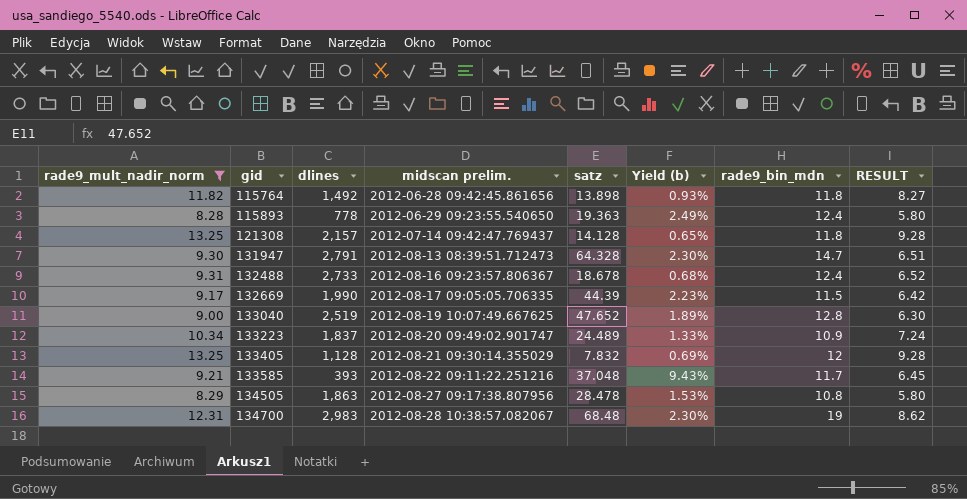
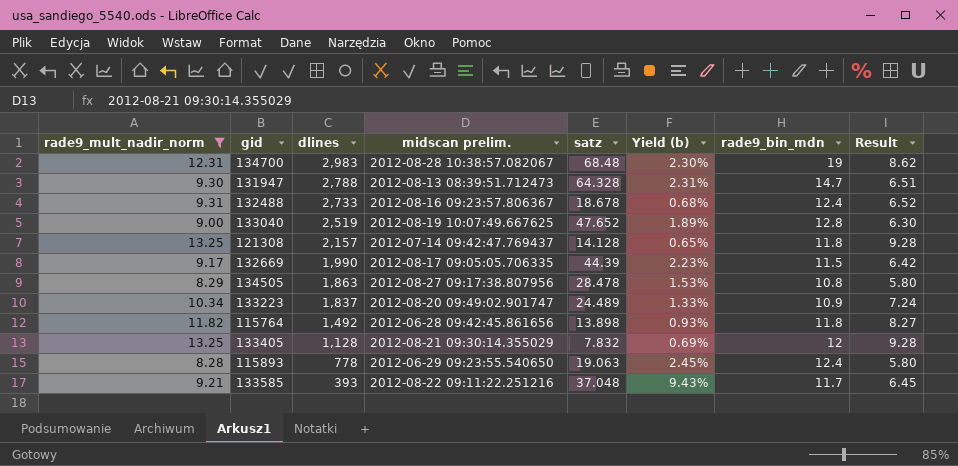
row order: gid ascending -> dlines descending
column name: RESULT -> Result
131947 | dlines: 2,791 -> 2,788
131947 | Yield (b): 2.30% -> 2.31%
115893 | satz: 19.363 -> 19.063
115893 | Yield (b): 2.49% -> 2.45%

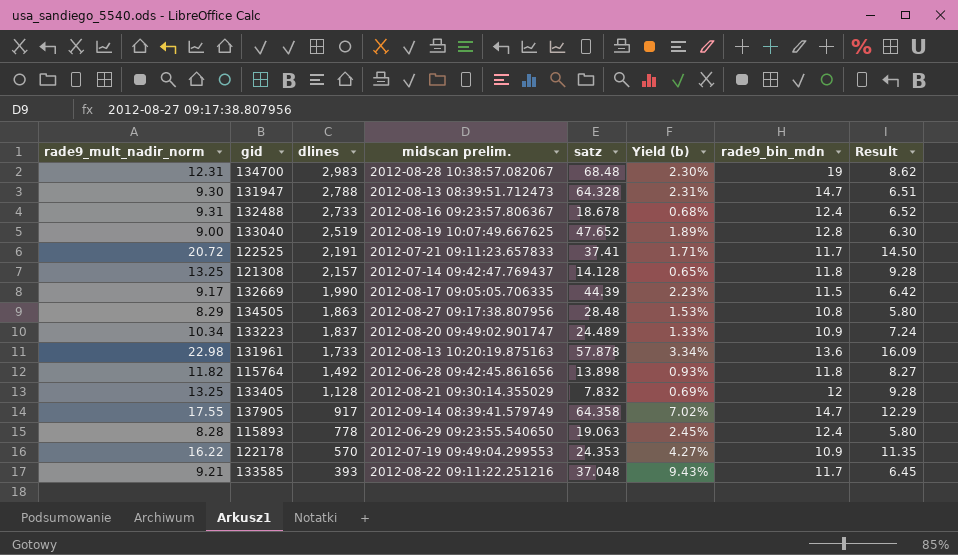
filter: rade9_mult_nadir_norm <= 13.25 -> none
134505 | satz: 28.478 -> 28.48

